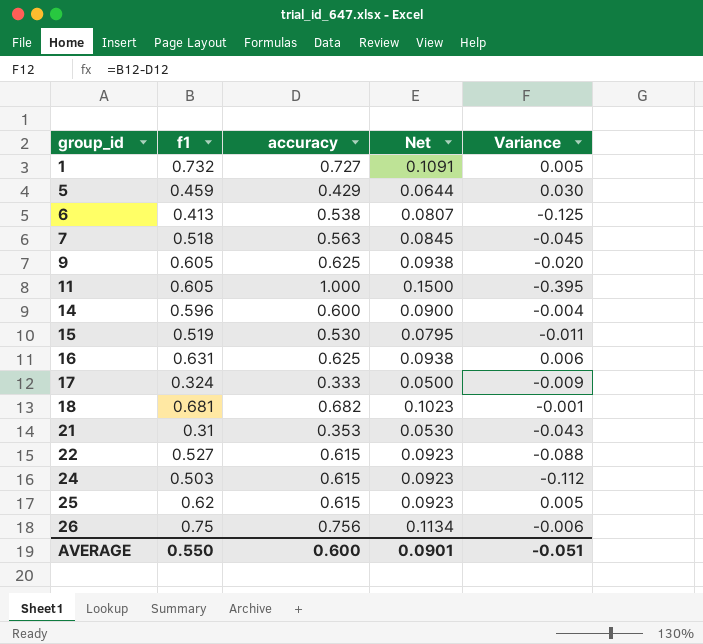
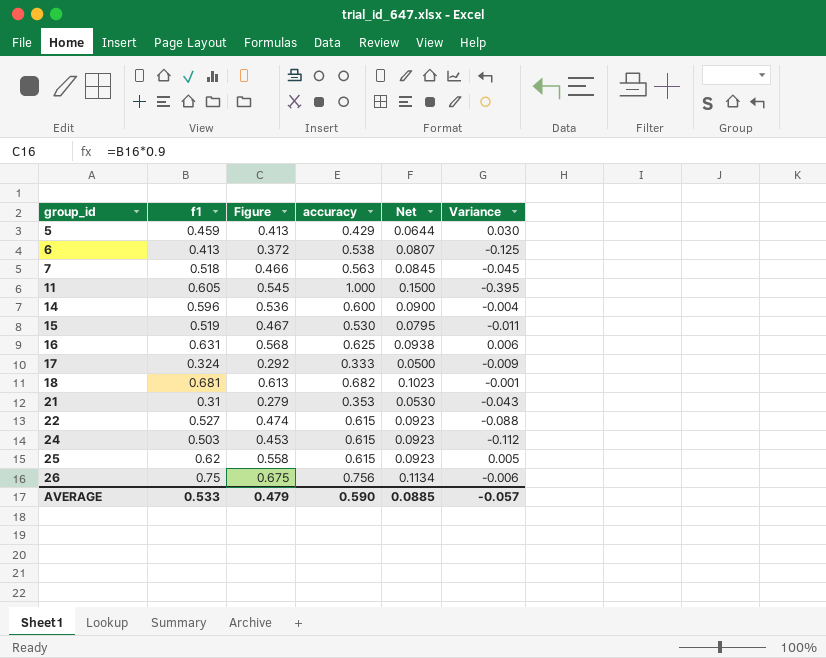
column Figure | formula: none -> [f1] * 0.9
row 1: 0.732 | 0.727 | 0.1091 | 0.005 -> none
row 9: 0.605 | 0.625 | 0.0938 | -0.020 -> none
AVERAGE | f1: 0.550 -> 0.533
AVERAGE | accuracy: 0.600 -> 0.590
AVERAGE | Net: 0.0901 -> 0.0885
AVERAGE | Variance: -0.051 -> -0.057

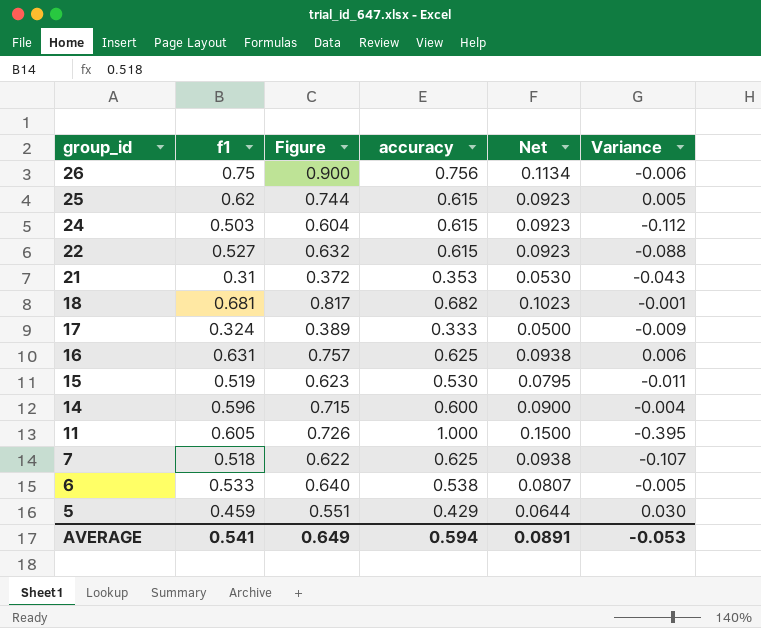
row order: group_id ascending -> group_id descending
column Figure | formula: [f1] * 0.9 -> [f1] * 1.2
7 | accuracy: 0.563 -> 0.625
7 | Net: 0.0845 -> 0.0938
7 | Variance: -0.045 -> -0.107
6 | f1: 0.413 -> 0.533
6 | Variance: -0.125 -> -0.005
AVERAGE | f1: 0.533 -> 0.541
AVERAGE | Figure: 0.479 -> 0.649
AVERAGE | accuracy: 0.590 -> 0.594
AVERAGE | Net: 0.0885 -> 0.0891
AVERAGE | Variance: -0.057 -> -0.053

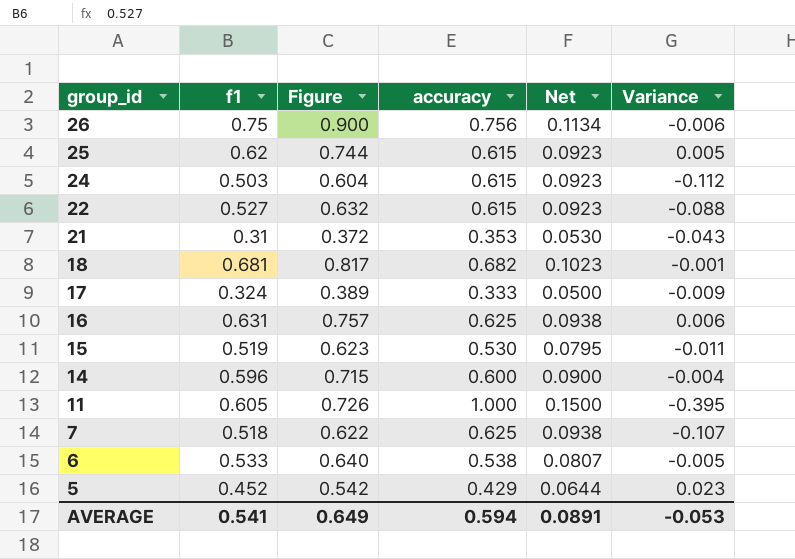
5 | f1: 0.459 -> 0.452
5 | Figure: 0.551 -> 0.542
5 | Variance: 0.030 -> 0.023

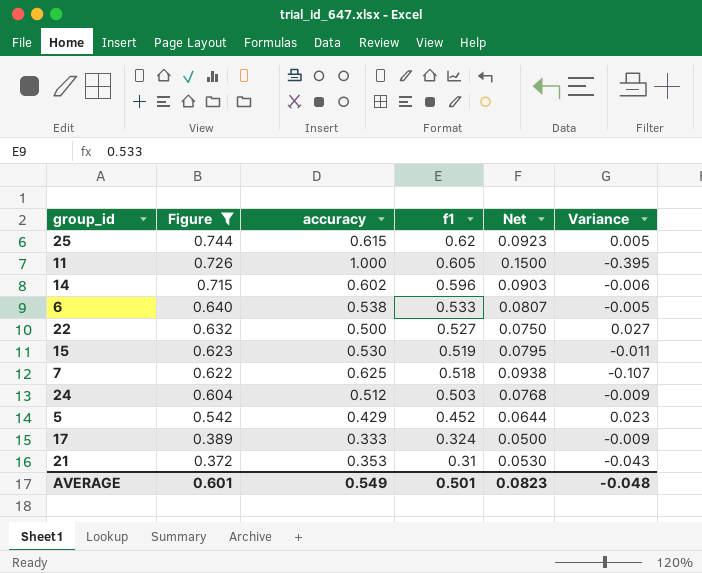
filter: none -> Figure <= 0.744
row order: group_id descending -> Figure descending
column f1 | position: 2 -> 4
14 | accuracy: 0.600 -> 0.602
14 | Net: 0.0900 -> 0.0903
14 | Variance: -0.004 -> -0.006
22 | accuracy: 0.615 -> 0.500
22 | Net: 0.0923 -> 0.0750
22 | Variance: -0.088 -> 0.027
24 | accuracy: 0.615 -> 0.512
24 | Net: 0.0923 -> 0.0768
24 | Variance: -0.112 -> -0.009
AVERAGE | Figure: 0.649 -> 0.601
AVERAGE | accuracy: 0.594 -> 0.549
AVERAGE | f1: 0.541 -> 0.501
AVERAGE | Net: 0.0891 -> 0.0823
AVERAGE | Variance: -0.053 -> -0.048

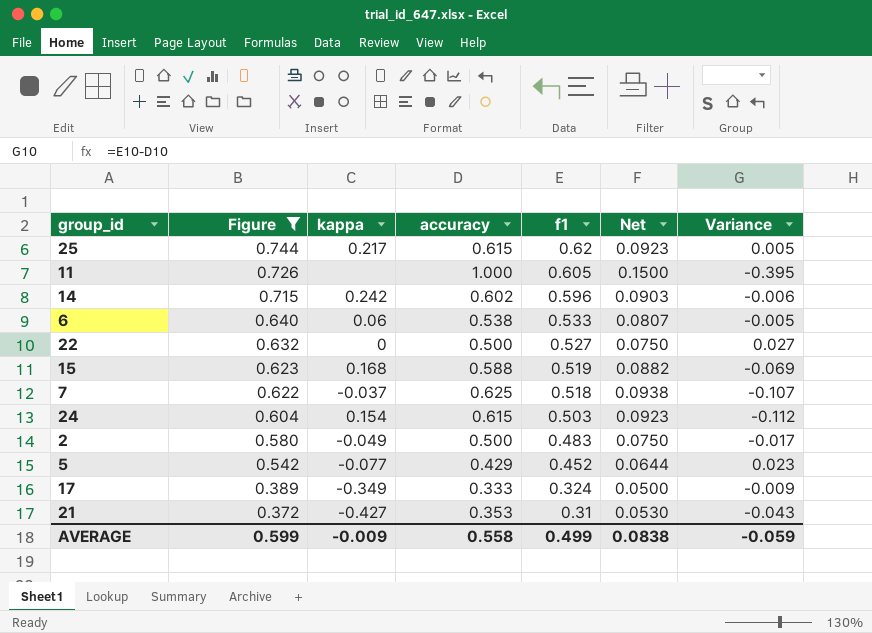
column kappa | position: none -> 3
15 | accuracy: 0.530 -> 0.588
15 | Net: 0.0795 -> 0.0882
15 | Variance: -0.011 -> -0.069
24 | accuracy: 0.512 -> 0.615
24 | Net: 0.0768 -> 0.0923
24 | Variance: -0.009 -> -0.112
row 2: none -> 0.580 | -0.049 | 0.500 | 0.483 | 0.0750 | -0.017
AVERAGE | Figure: 0.601 -> 0.599
AVERAGE | accuracy: 0.549 -> 0.558
AVERAGE | f1: 0.501 -> 0.499
AVERAGE | Net: 0.0823 -> 0.0838
AVERAGE | Variance: -0.048 -> -0.059

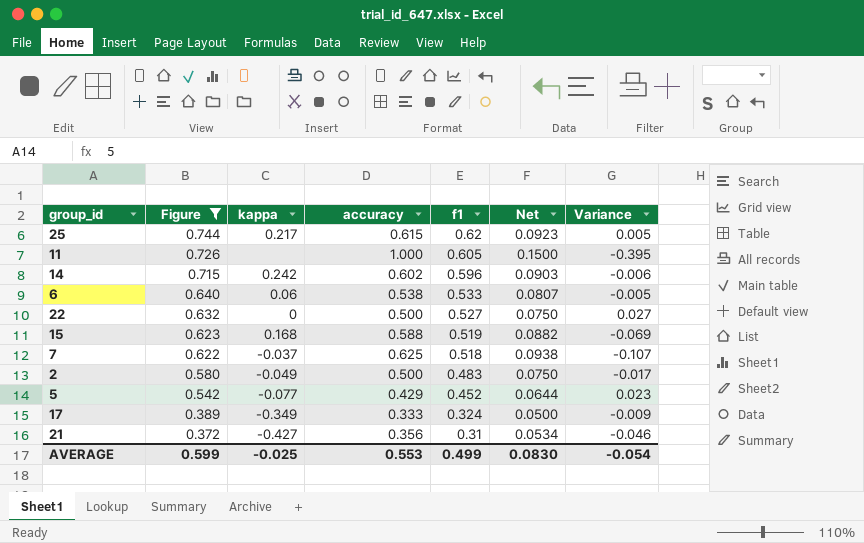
row 24: 0.604 | 0.154 | 0.615 | 0.503 | 0.0923 | -0.112 -> none
21 | accuracy: 0.353 -> 0.356
21 | Net: 0.0530 -> 0.0534
21 | Variance: -0.043 -> -0.046
AVERAGE | kappa: -0.009 -> -0.025
AVERAGE | accuracy: 0.558 -> 0.553
AVERAGE | Net: 0.0838 -> 0.0830
AVERAGE | Variance: -0.059 -> -0.054

